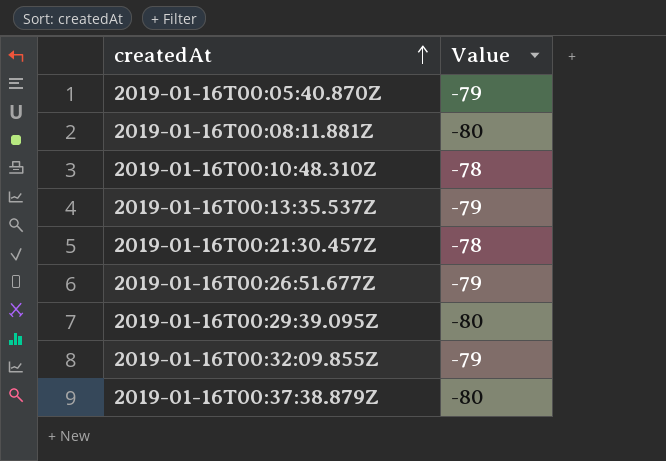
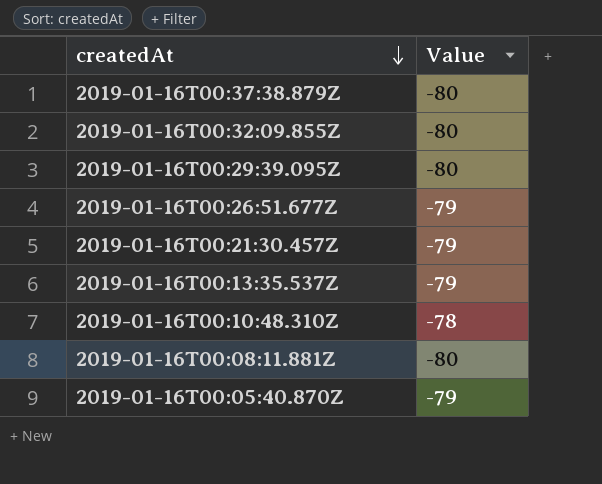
row order: createdAt ascending -> createdAt descending
2019-01-16T00:32:09.855Z | Value: -79 -> -80
2019-01-16T00:21:30.457Z | Value: -78 -> -79

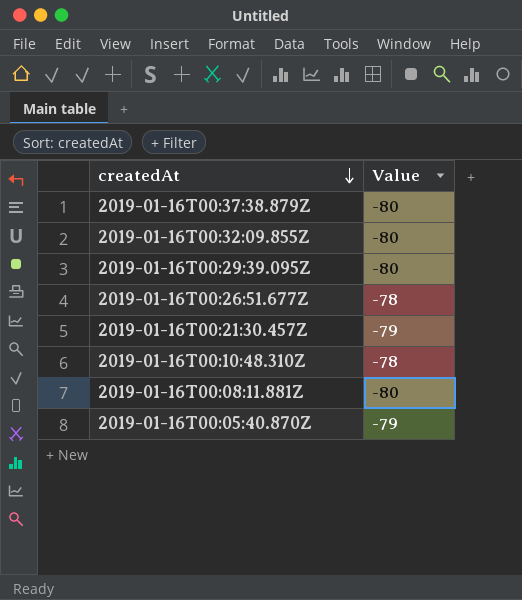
row 2019-01-16T00:13:35.537Z: -79 -> none
2019-01-16T00:26:51.677Z | Value: -79 -> -78

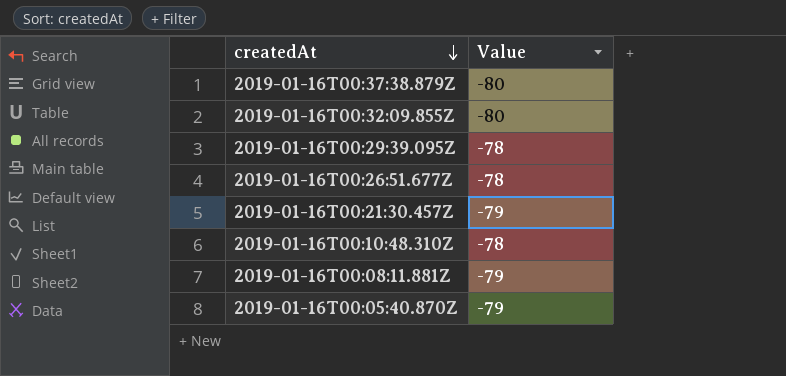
2019-01-16T00:29:39.095Z | Value: -80 -> -78
2019-01-16T00:08:11.881Z | Value: -80 -> -79

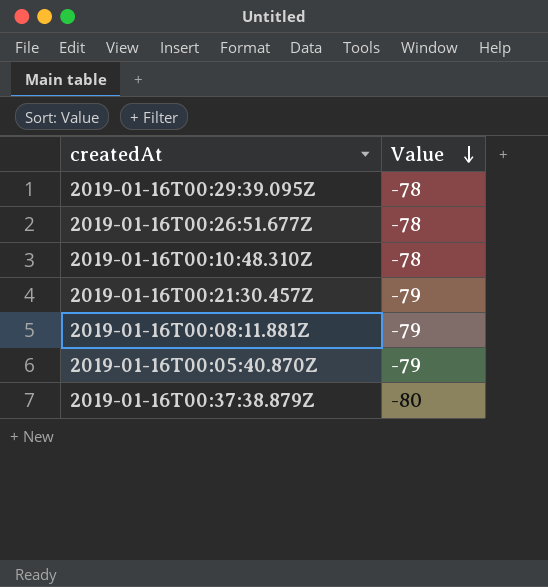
row order: createdAt descending -> Value descending
row 2019-01-16T00:32:09.855Z: -80 -> none

